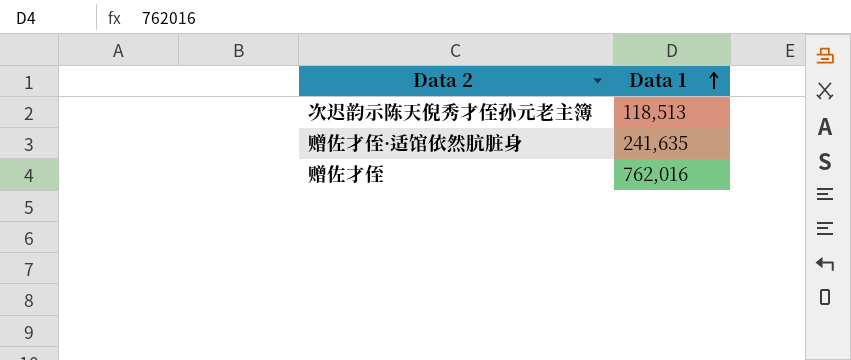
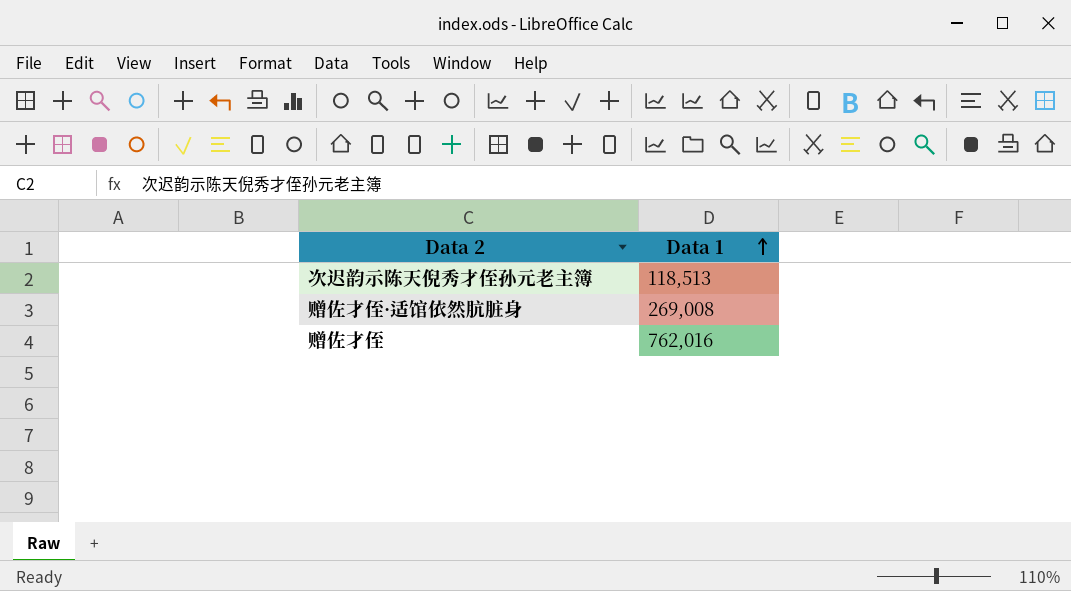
赠佐才侄·适馆依然肮脏身 | Data 1: 241,635 -> 269,008

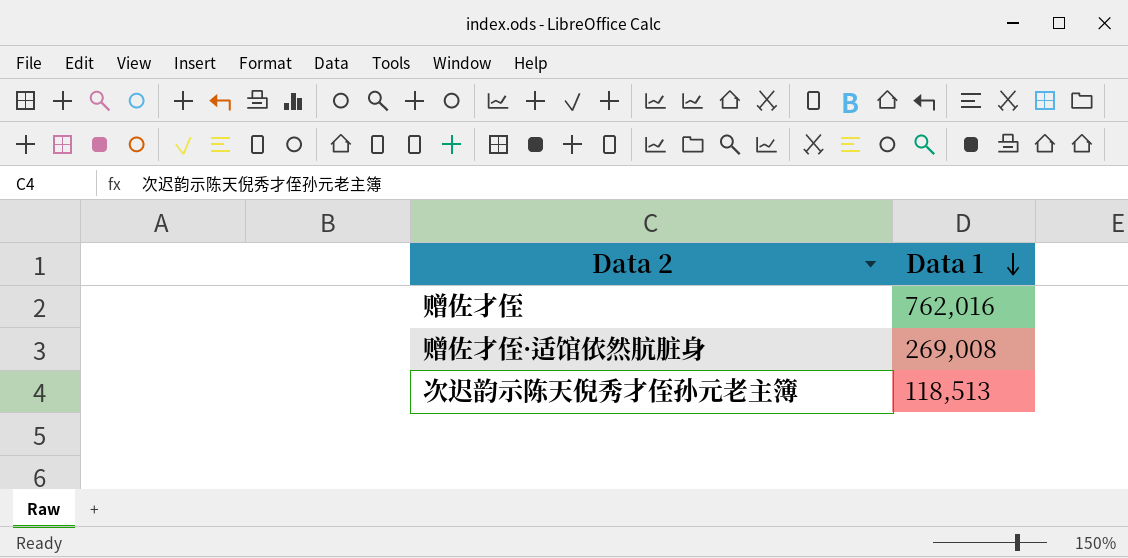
row order: Data 1 ascending -> Data 1 descending

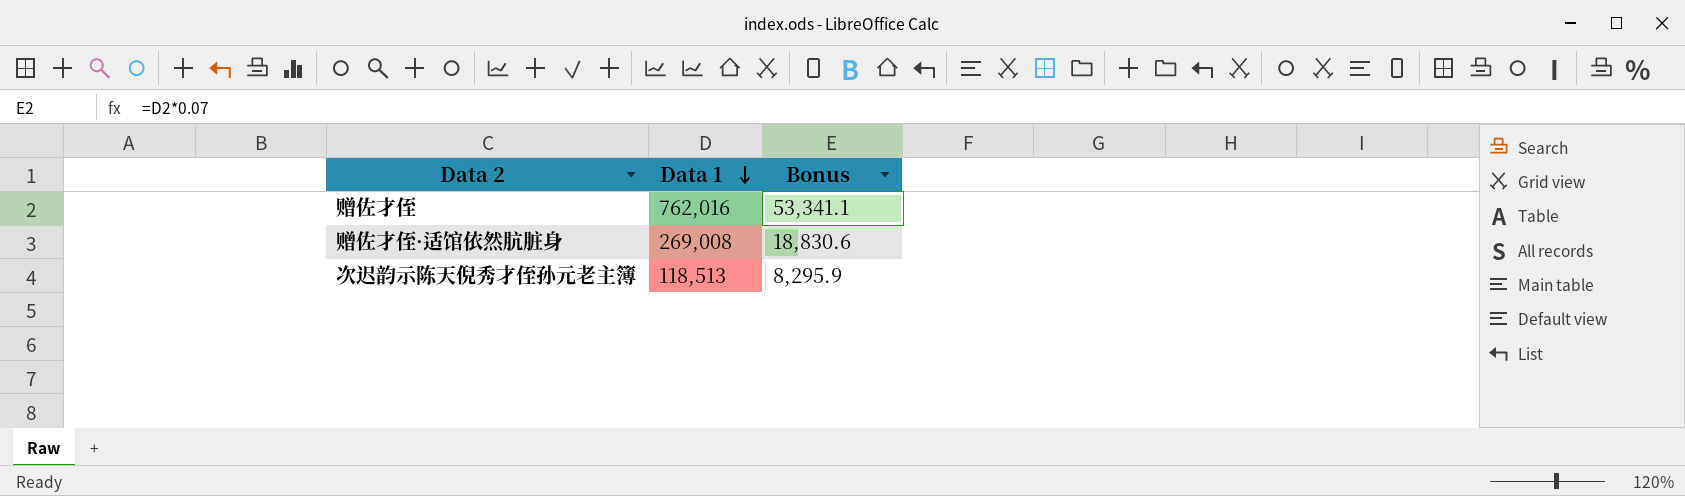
column Bonus | formula: none -> [Data 1] * 0.07

